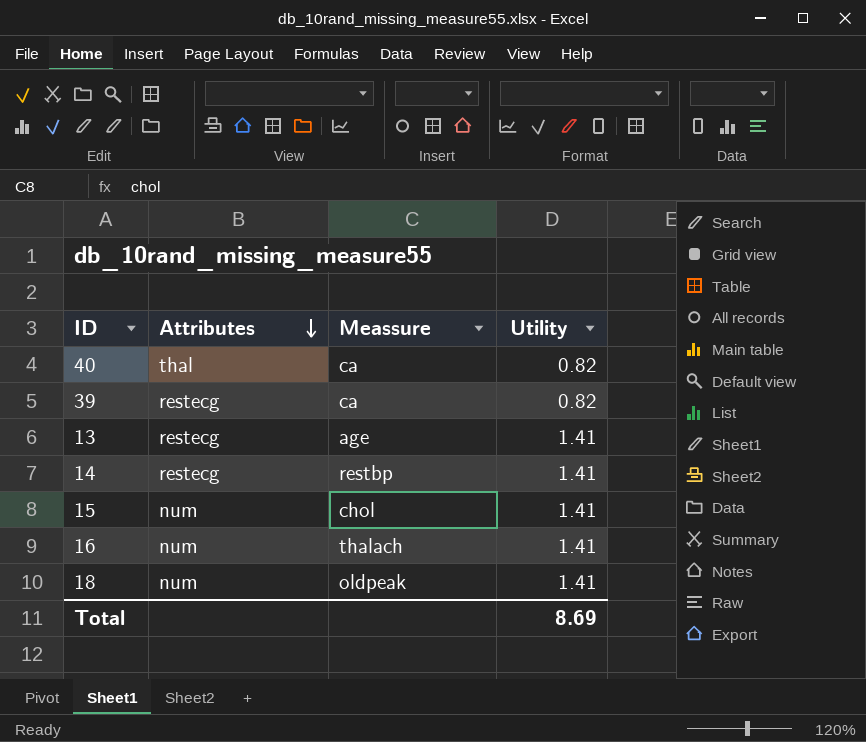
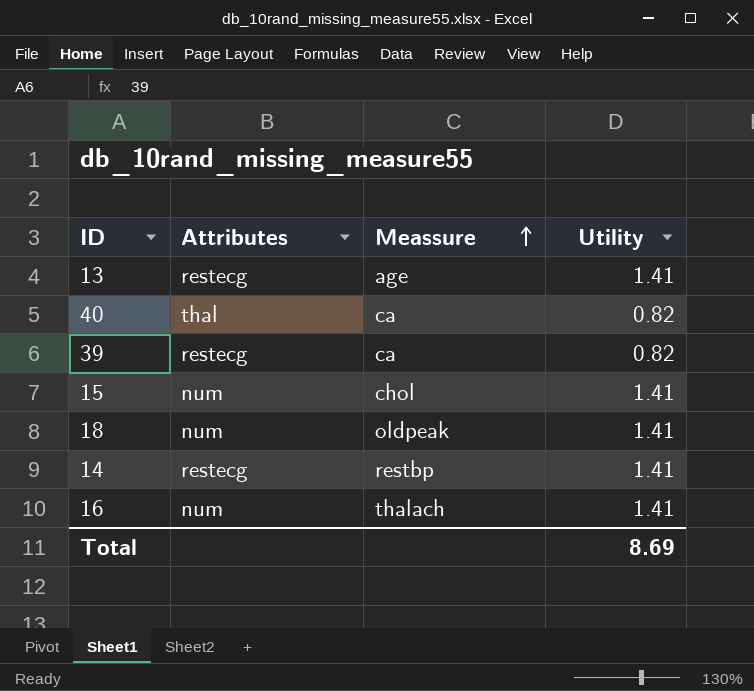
row order: Attributes descending -> Meassure ascending

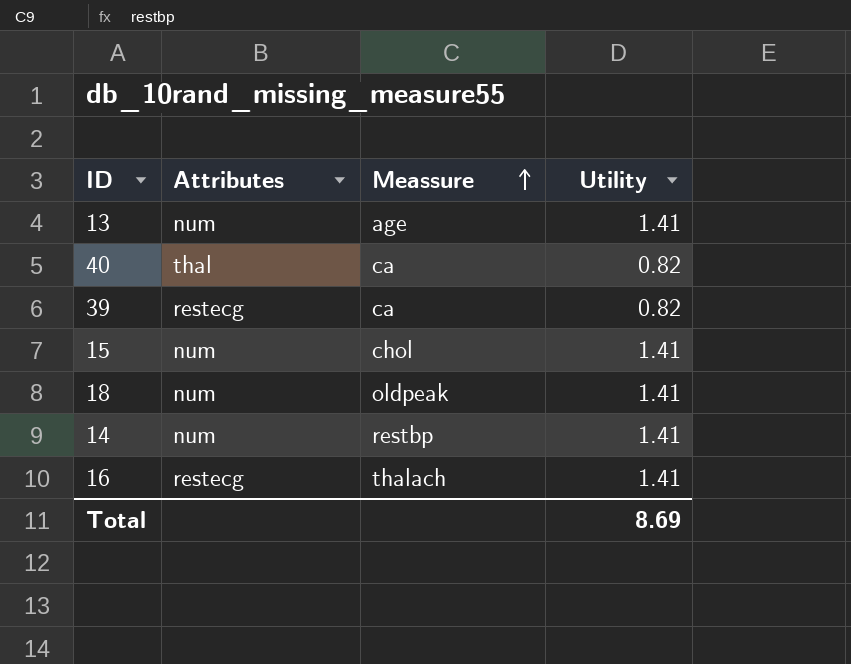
13 | Attributes: restecg -> num
14 | Attributes: restecg -> num
16 | Attributes: num -> restecg

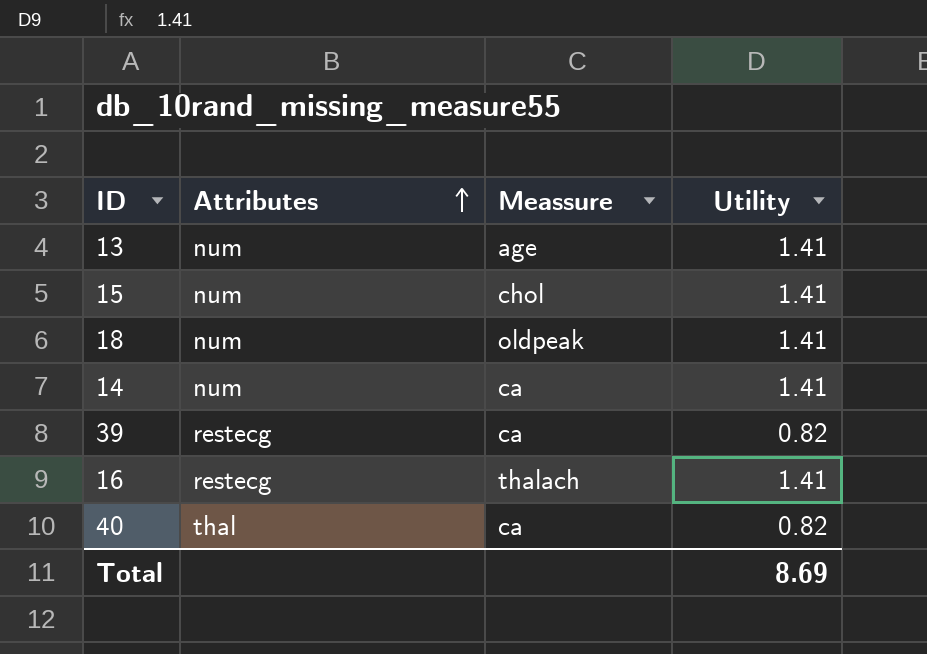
row order: Meassure ascending -> Attributes ascending
14 | Meassure: restbp -> ca

